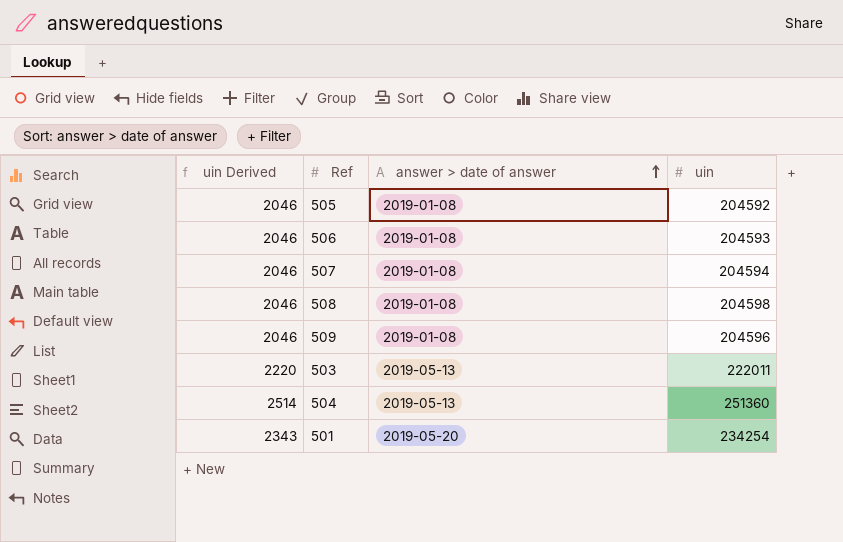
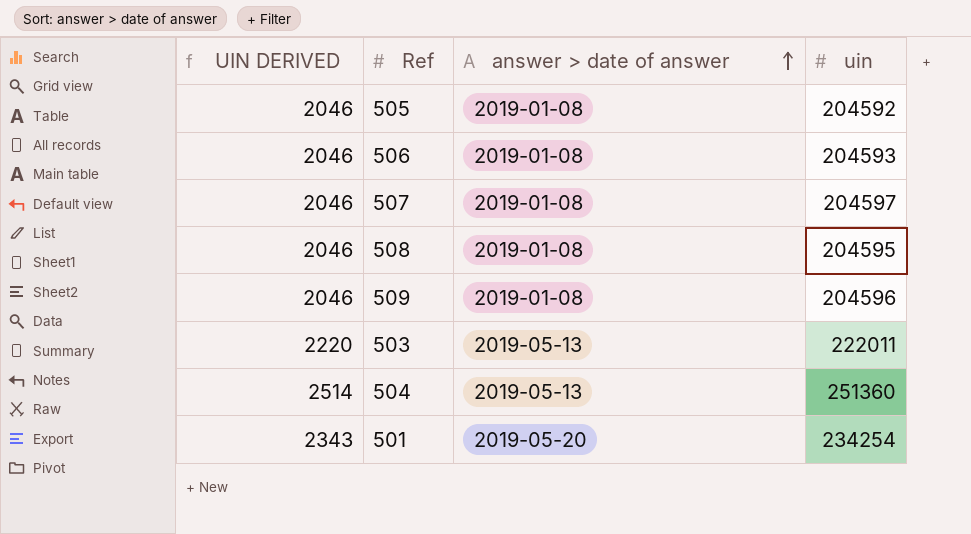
column name: uin Derived -> UIN DERIVED
507 | uin: 204594 -> 204597
508 | uin: 204598 -> 204595

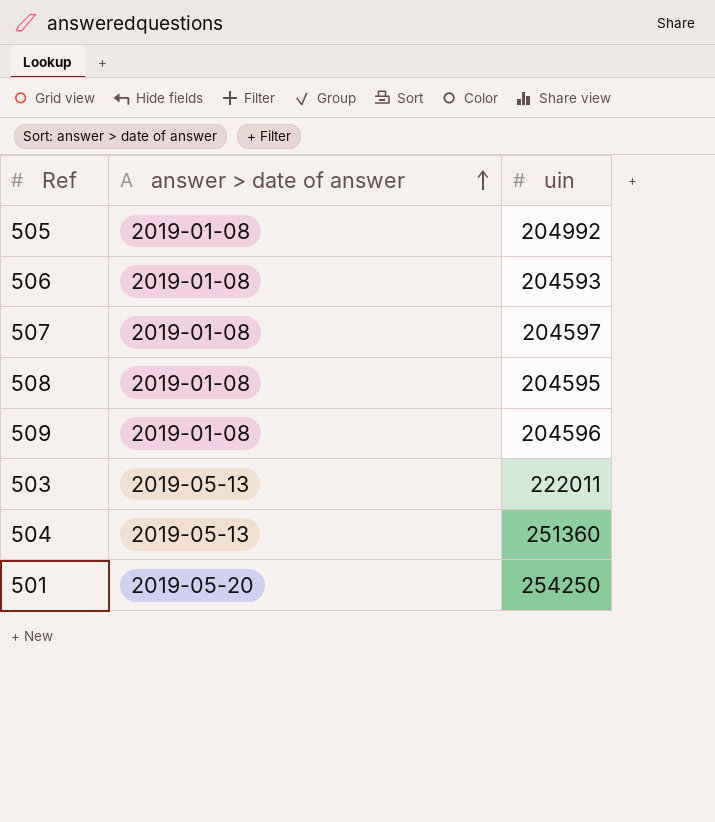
column UIN DERIVED | formula: [uin] * 0.01 -> none
505 | uin: 204592 -> 204992
501 | uin: 234254 -> 254250

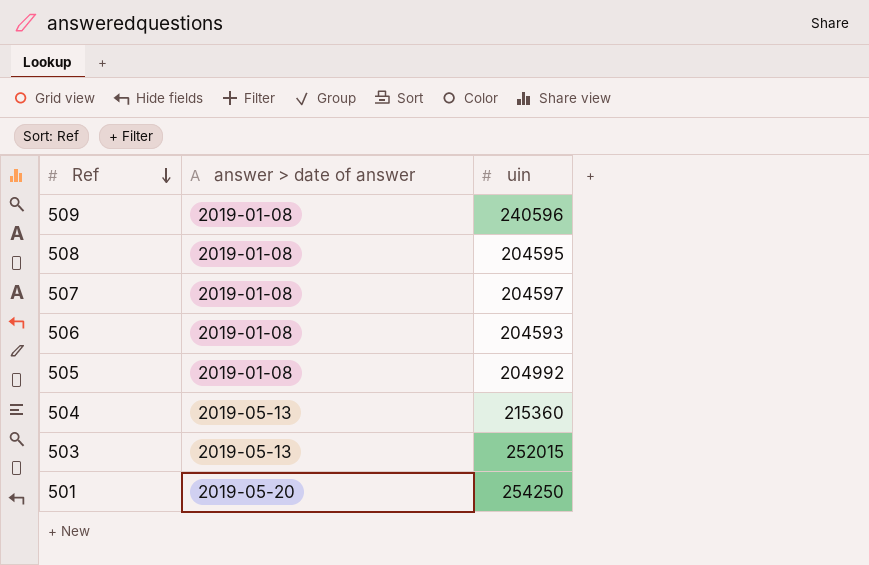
row order: answer > date of answer ascending -> Ref descending
509 | uin: 204596 -> 240596
504 | uin: 251360 -> 215360
503 | uin: 222011 -> 252015

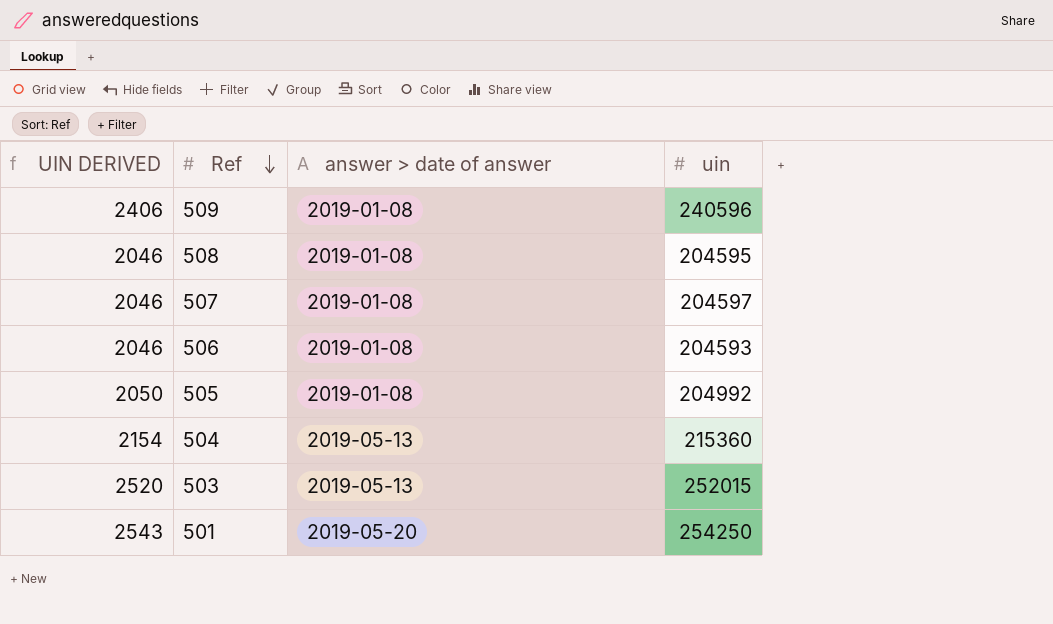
column UIN DERIVED | formula: none -> [uin] * 0.01

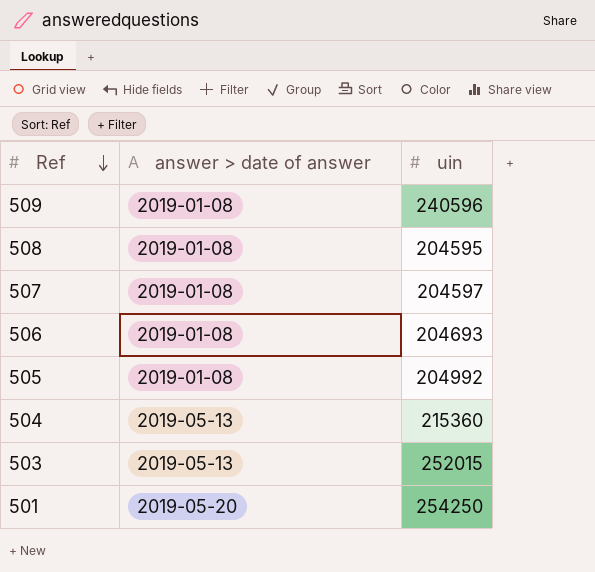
column UIN DERIVED | formula: [uin] * 0.01 -> none
506 | uin: 204593 -> 204693

